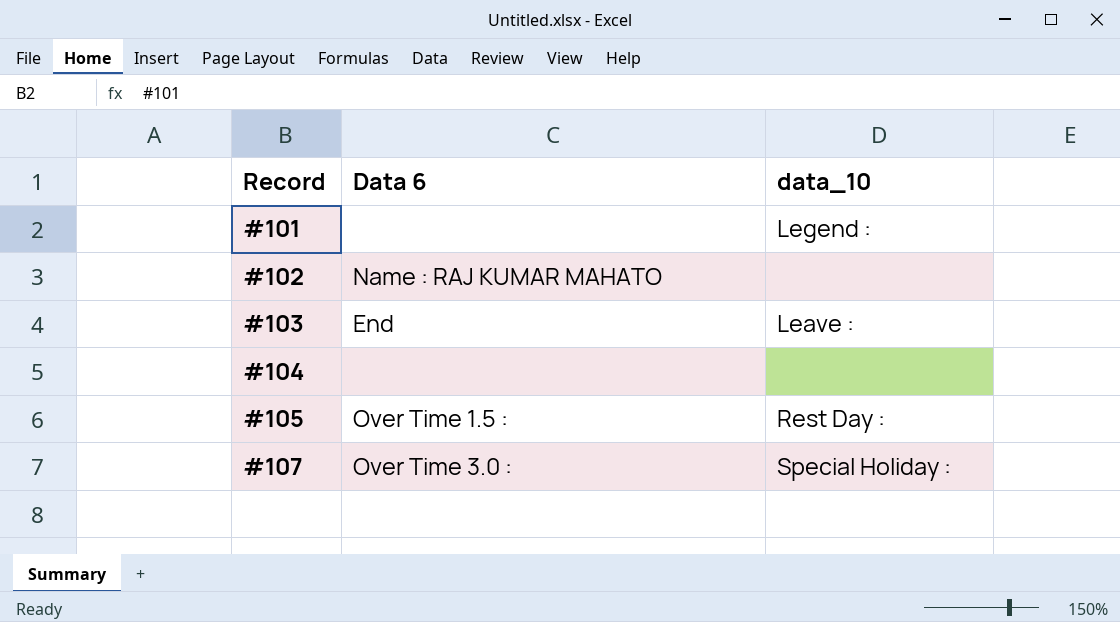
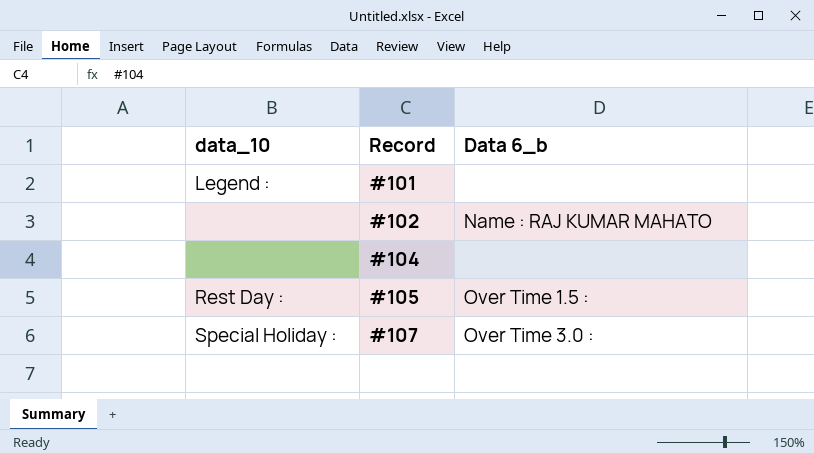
column data_10 | position: 3 -> 1
column name: Data 6 -> Data 6_b
row #103: End | Leave : -> none

